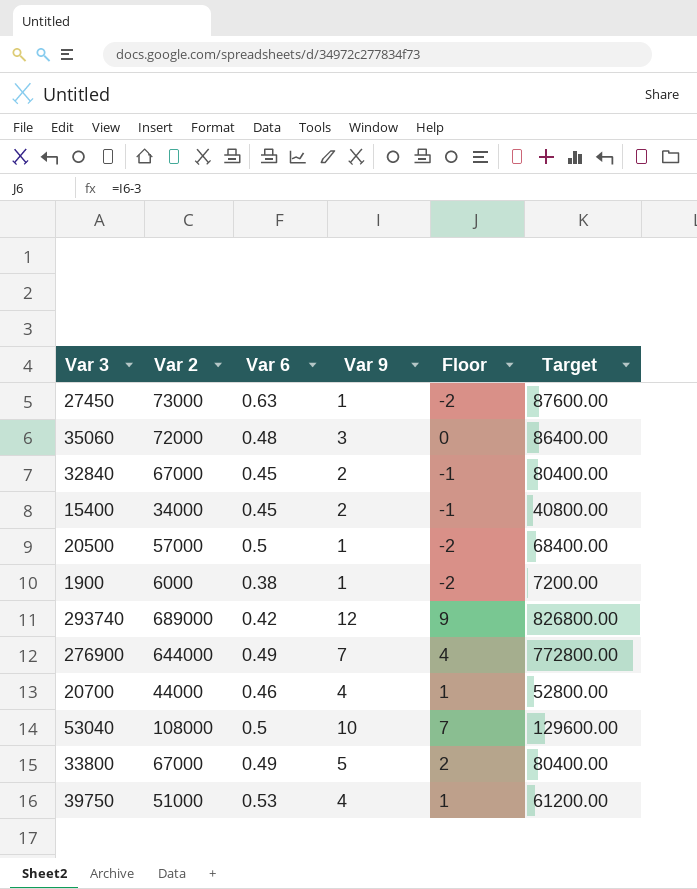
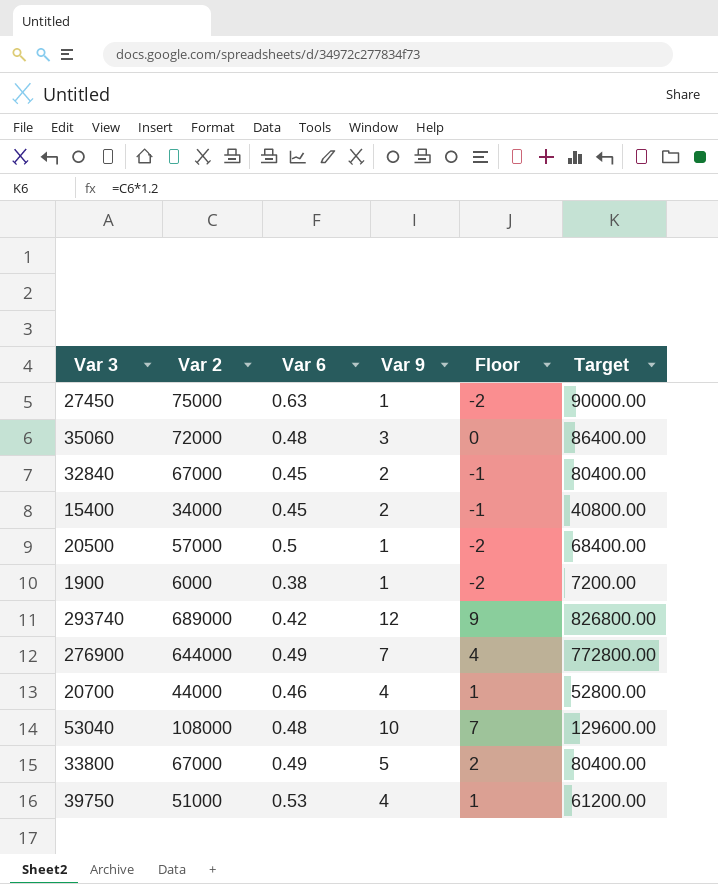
27450 | Var 2: 73000 -> 75000
27450 | Target: 87600.00 -> 90000.00
53040 | Var 6: 0.5 -> 0.48

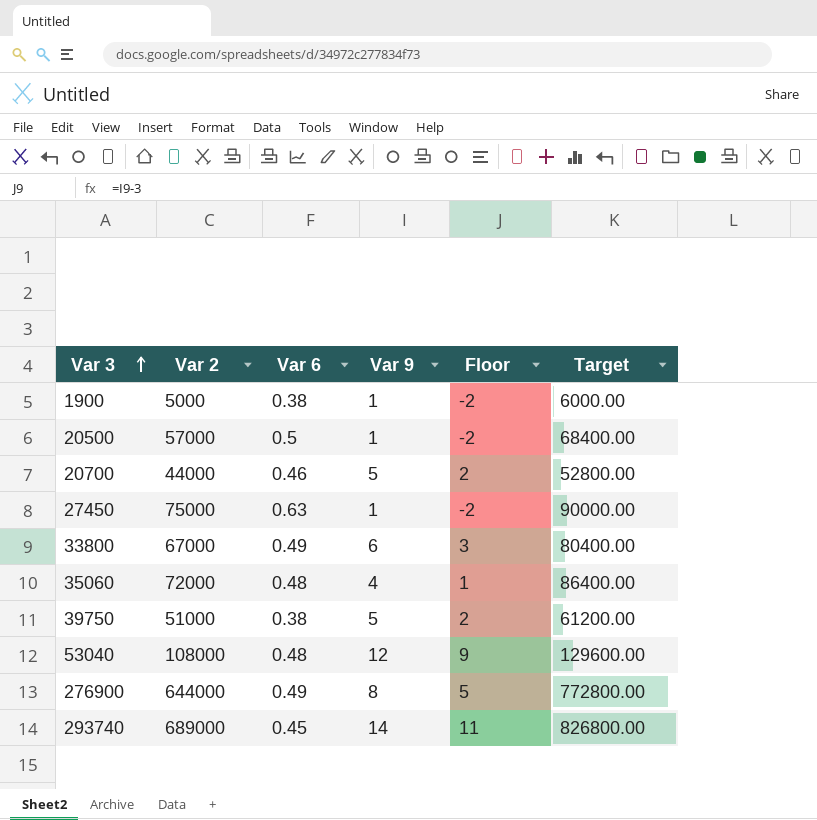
row order: none -> Var 3 ascending
row 32840: 67000 | 0.45 | 2 | -1 | 80400.00 -> none
row 15400: 34000 | 0.45 | 2 | -1 | 40800.00 -> none
1900 | Var 2: 6000 -> 5000
1900 | Target: 7200.00 -> 6000.00
20700 | Var 9: 4 -> 5
20700 | Floor: 1 -> 2
33800 | Var 9: 5 -> 6
33800 | Floor: 2 -> 3
35060 | Var 9: 3 -> 4
35060 | Floor: 0 -> 1
39750 | Var 6: 0.53 -> 0.38
39750 | Var 9: 4 -> 5
39750 | Floor: 1 -> 2
53040 | Var 9: 10 -> 12
53040 | Floor: 7 -> 9
276900 | Var 9: 7 -> 8
276900 | Floor: 4 -> 5
293740 | Var 6: 0.42 -> 0.45
293740 | Var 9: 12 -> 14
293740 | Floor: 9 -> 11

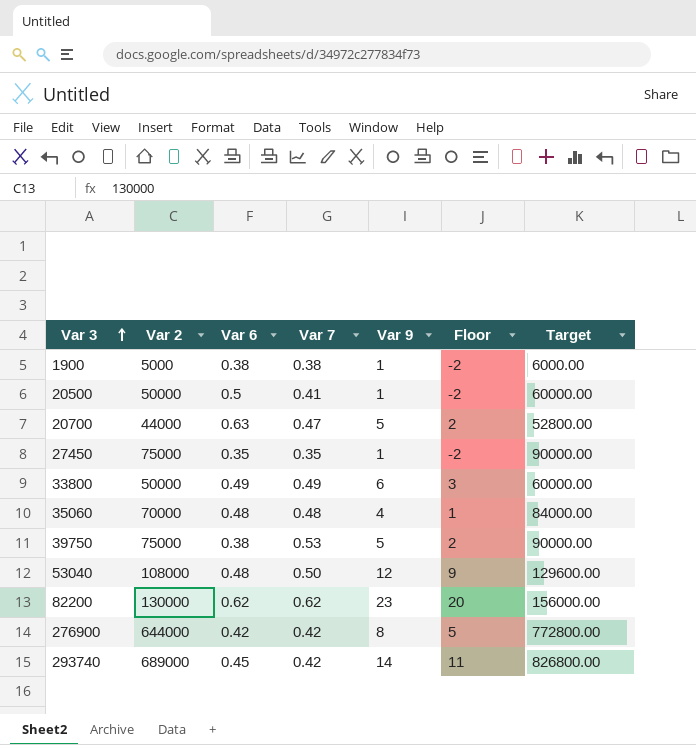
column Var 7 | position: none -> 4
20500 | Var 2: 57000 -> 50000
20500 | Target: 68400.00 -> 60000.00
20700 | Var 6: 0.46 -> 0.63
27450 | Var 6: 0.63 -> 0.35
33800 | Var 2: 67000 -> 50000
33800 | Target: 80400.00 -> 60000.00
35060 | Var 2: 72000 -> 70000
35060 | Target: 86400.00 -> 84000.00
39750 | Var 2: 51000 -> 75000
39750 | Target: 61200.00 -> 90000.00
row 82200: none -> 130000 | 0.62 | 0.62 | 23 | 20 | 156000.00
276900 | Var 6: 0.49 -> 0.42

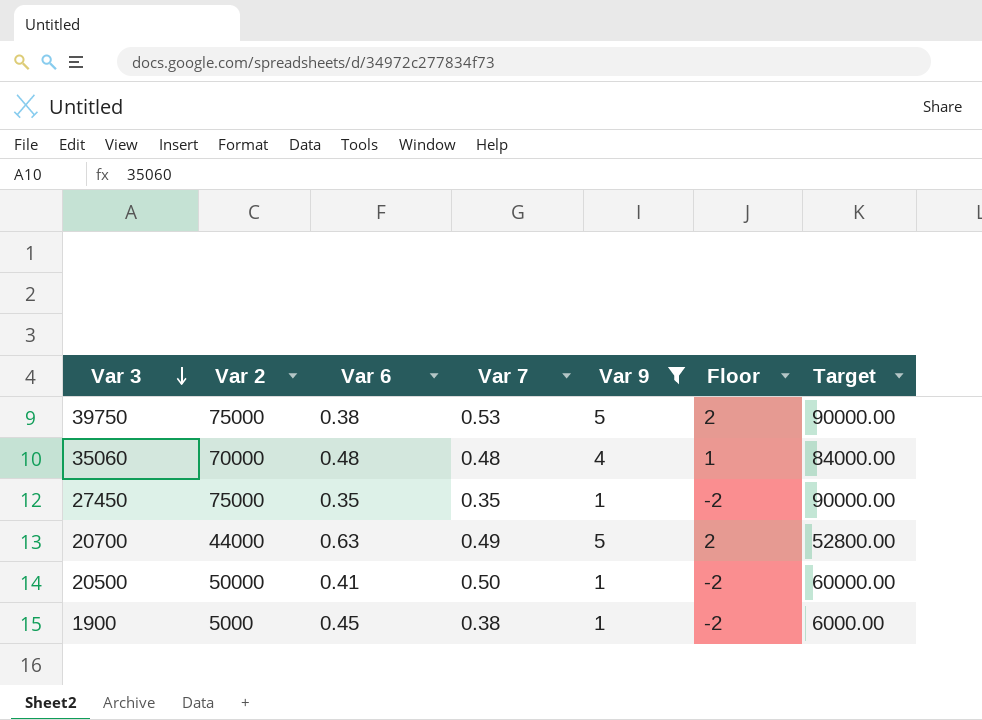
filter: none -> Var 9 <= 5
row order: Var 3 ascending -> Var 3 descending
20700 | Var 7: 0.47 -> 0.49
20500 | Var 6: 0.5 -> 0.41
20500 | Var 7: 0.41 -> 0.50
1900 | Var 6: 0.38 -> 0.45

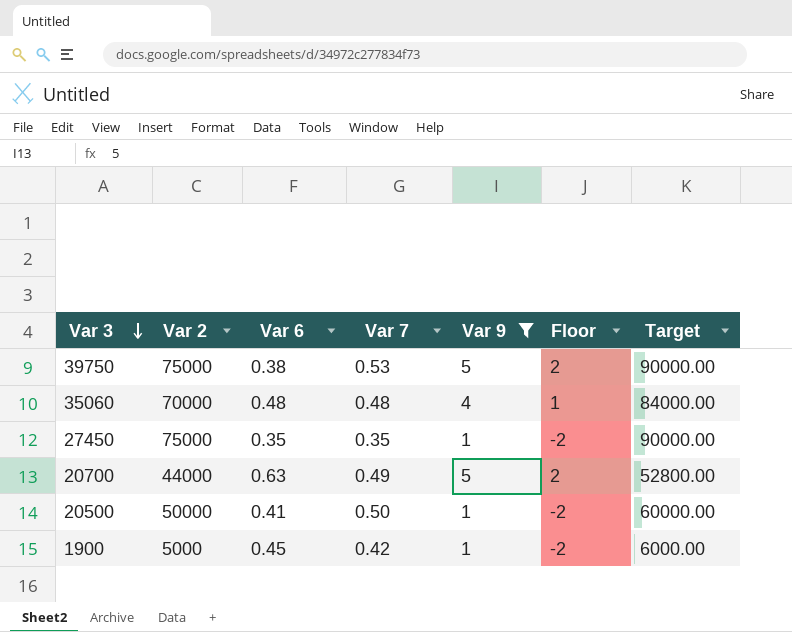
1900 | Var 7: 0.38 -> 0.42

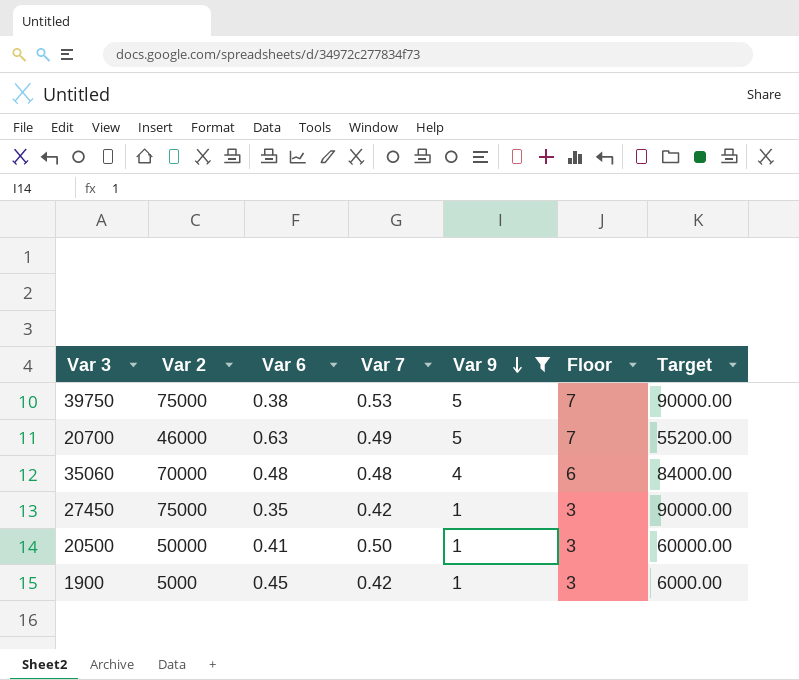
row order: Var 3 descending -> Var 9 descending
column Floor | formula: [Var 9] - 3 -> [Var 9] + 2
20700 | Var 2: 44000 -> 46000
20700 | Target: 52800.00 -> 55200.00
27450 | Var 7: 0.35 -> 0.42

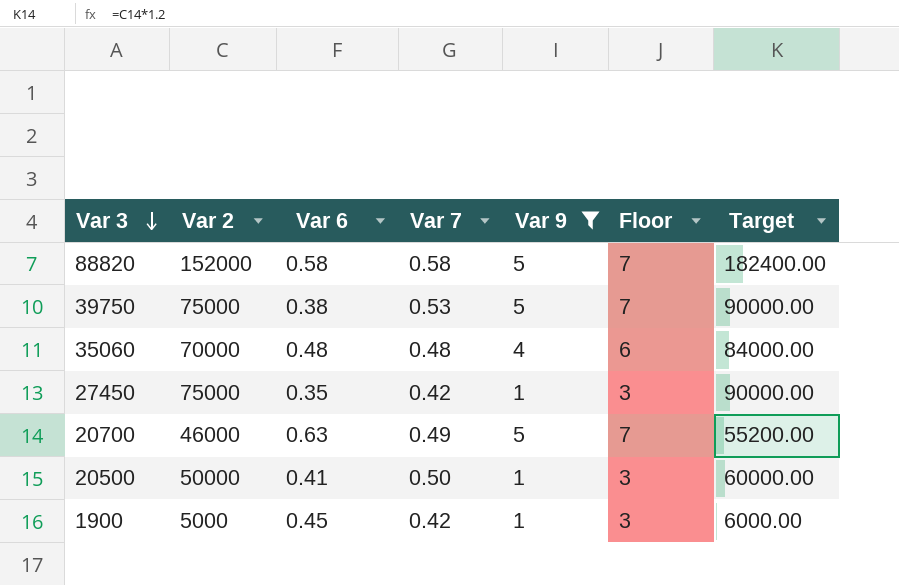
row order: Var 9 descending -> Var 3 descending
row 88820: none -> 152000 | 0.58 | 0.58 | 5 | 7 | 182400.00

